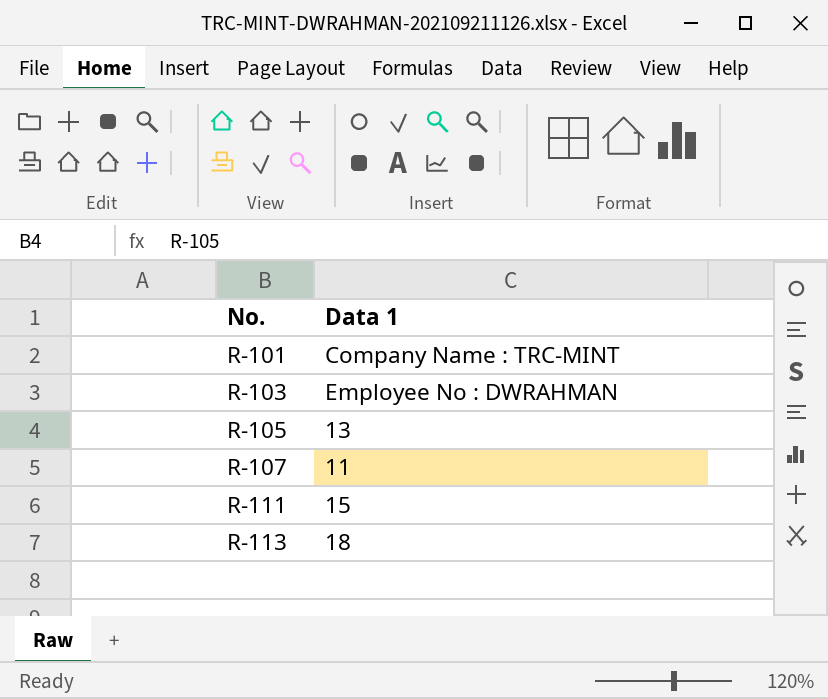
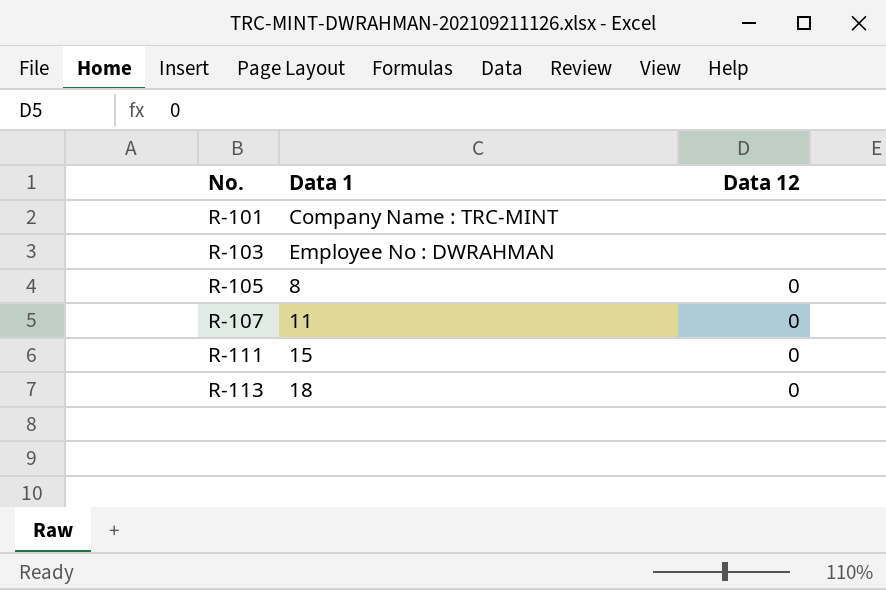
column Data 12 | position: none -> 3
R-105 | Data 1: 13 -> 8

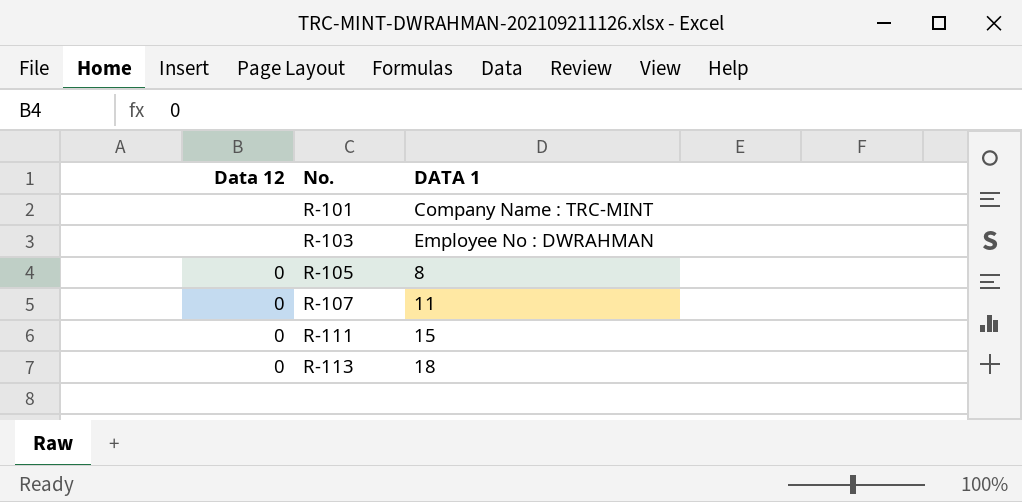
column Data 12 | position: 3 -> 1
column name: Data 1 -> DATA 1

